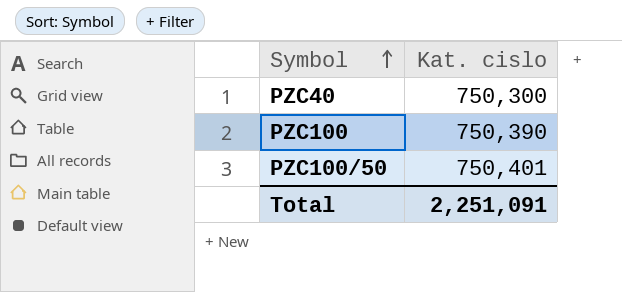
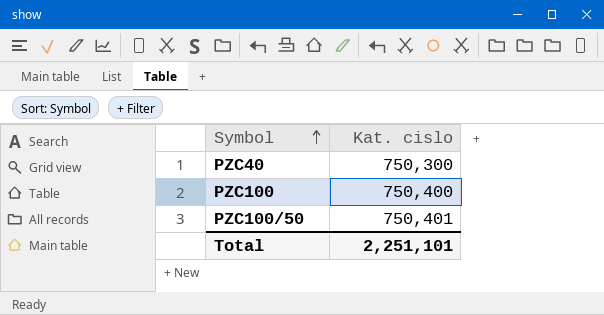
PZC100 | Kat. cislo: 750,390 -> 750,400
Total | Kat. cislo: 2,251,091 -> 2,251,101

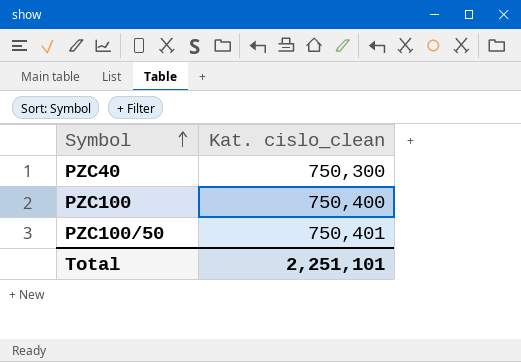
column name: Kat. cislo -> Kat. cislo_clean

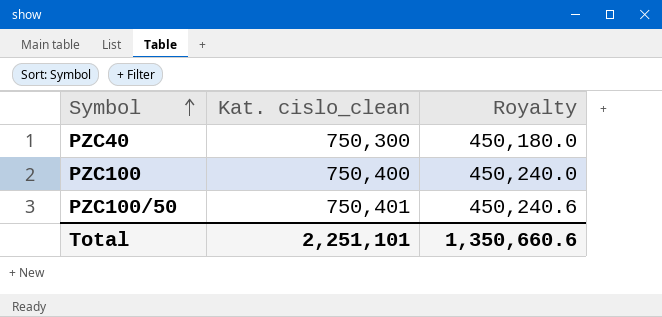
column Royalty | formula: none -> [Kat. cislo_clean] * 0.6

